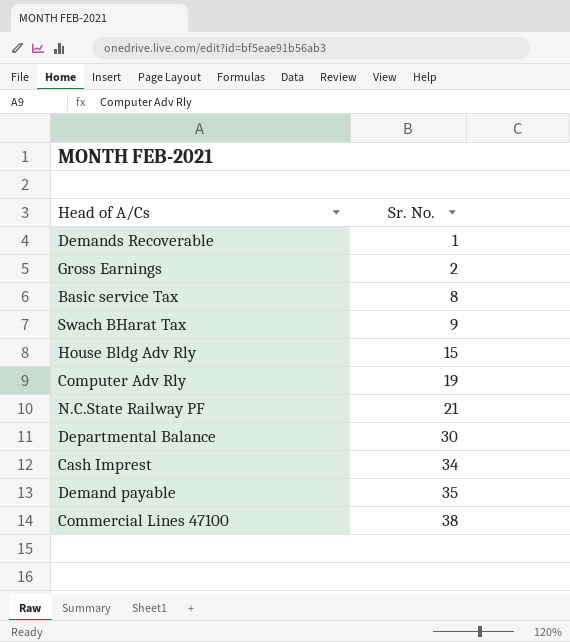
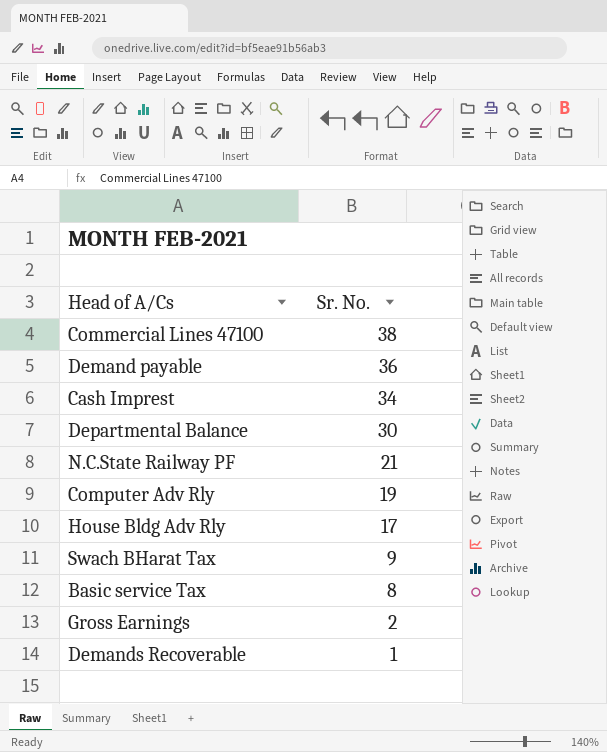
row order: Sr. No. ascending -> Sr. No. descending
Demand payable | Sr. No.: 35 -> 36
House Bldg Adv Rly | Sr. No.: 15 -> 17

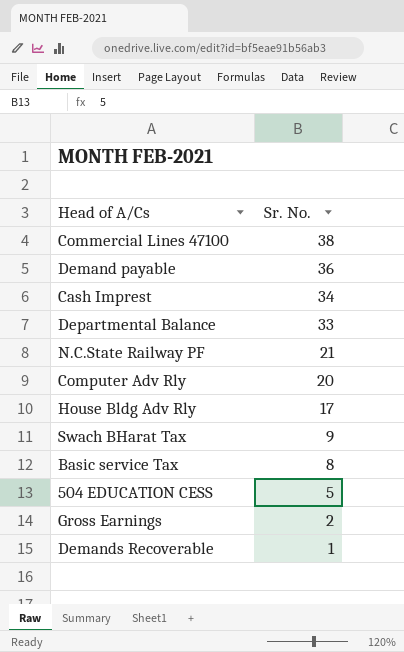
Departmental Balance | Sr. No.: 30 -> 33
Computer Adv Rly | Sr. No.: 19 -> 20
row 504 EDUCATION CESS: none -> 5

